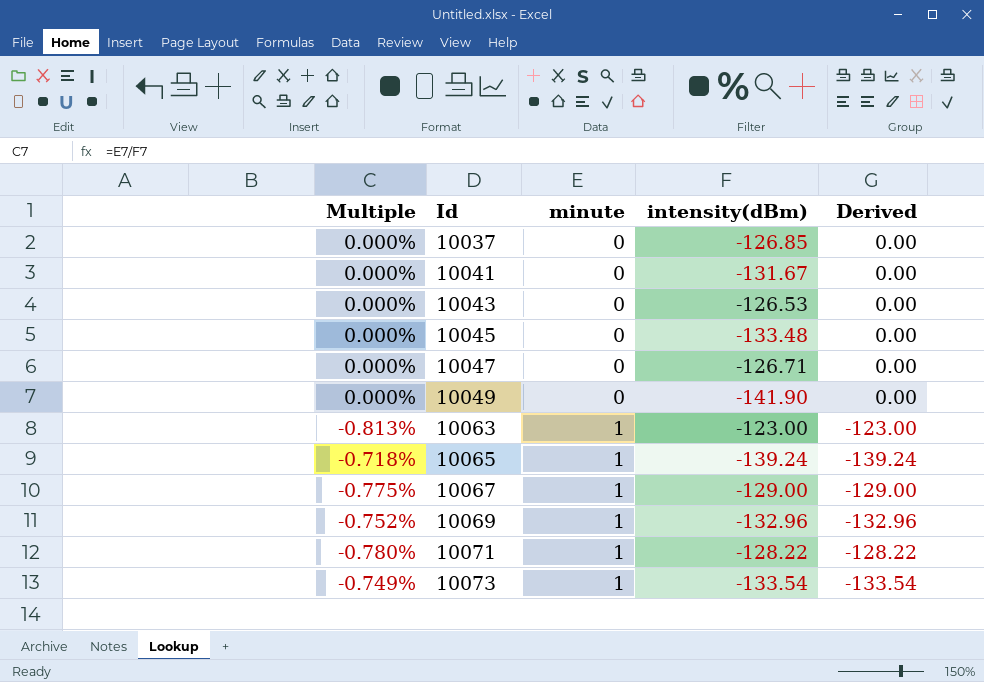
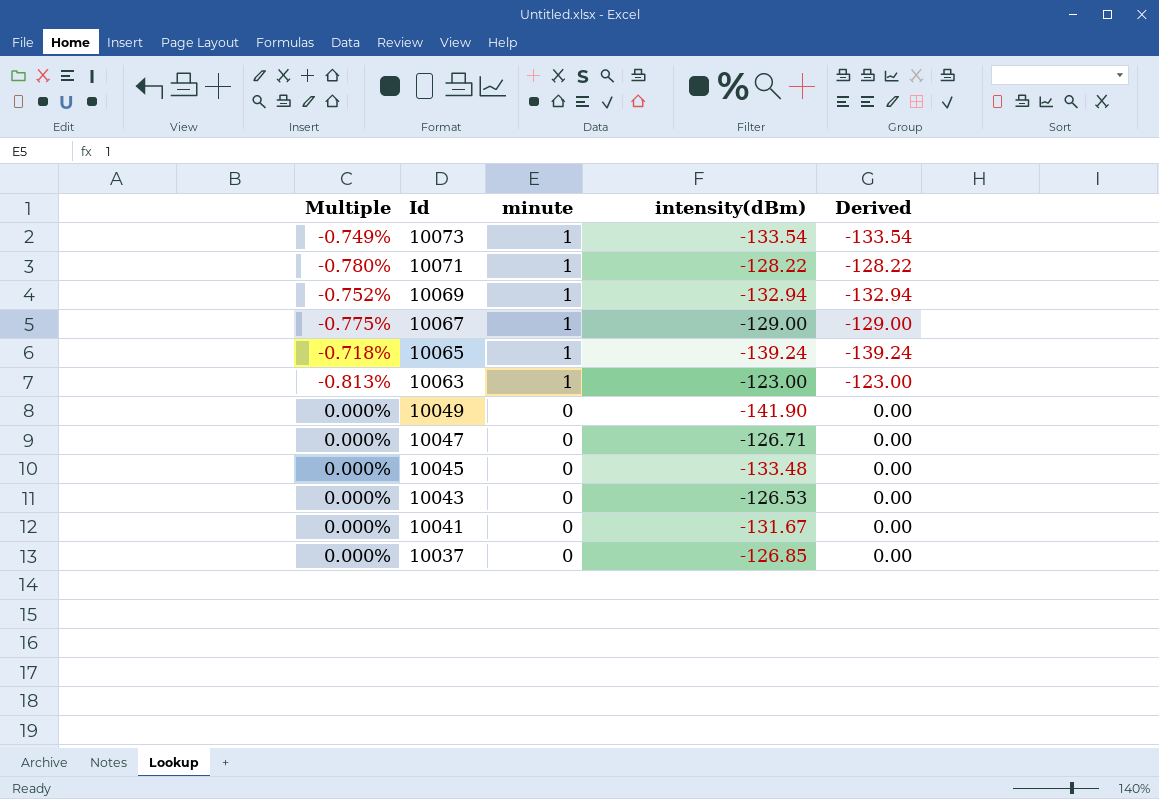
row order: Id ascending -> Id descending
10069 | intensity(dBm): -132.96 -> -132.94
10069 | Derived: -132.96 -> -132.94

